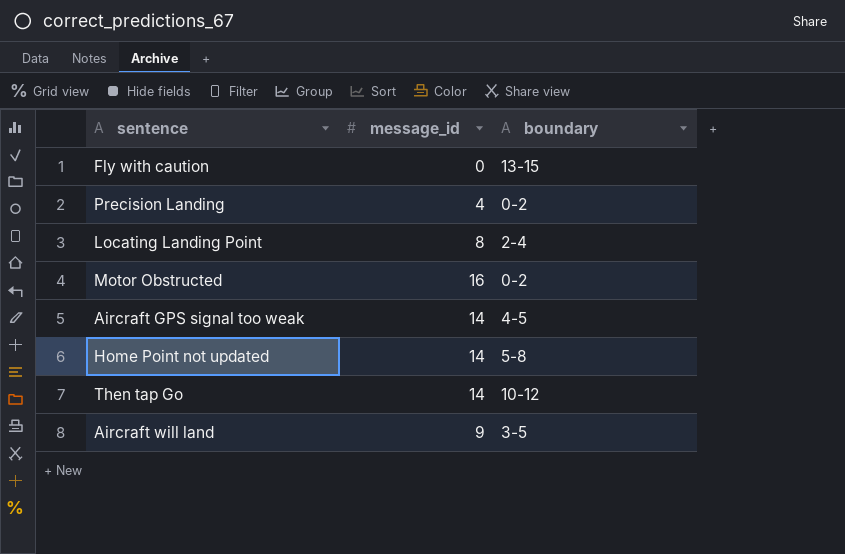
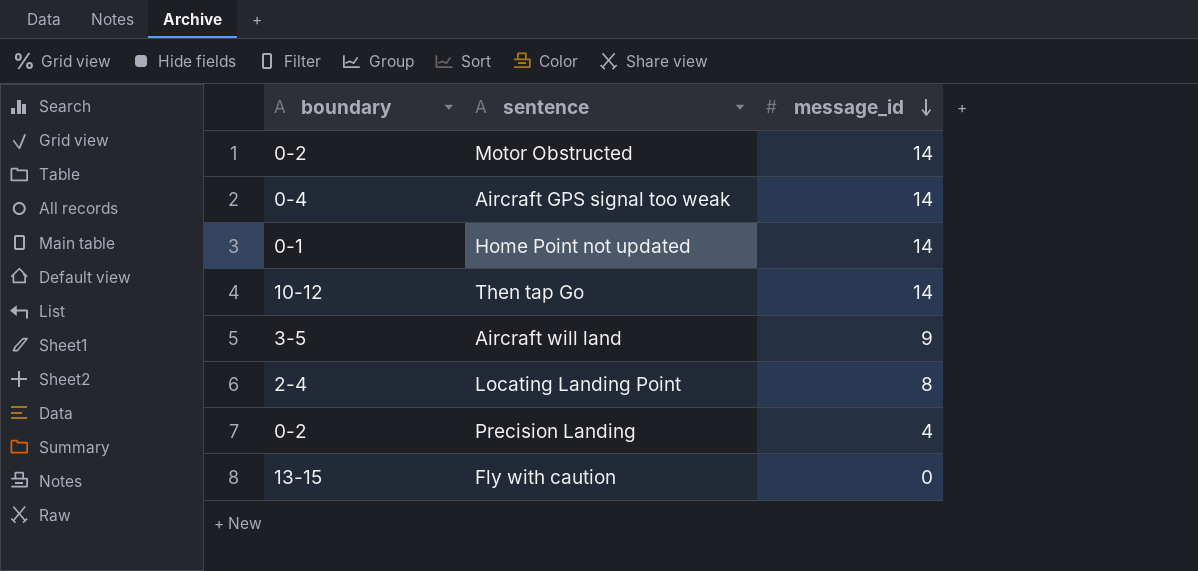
row order: none -> message_id descending
column boundary | position: 3 -> 1
Motor Obstructed | message_id: 16 -> 14
Aircraft GPS signal too weak | boundary: 4-5 -> 0-4
Home Point not updated | boundary: 5-8 -> 0-1

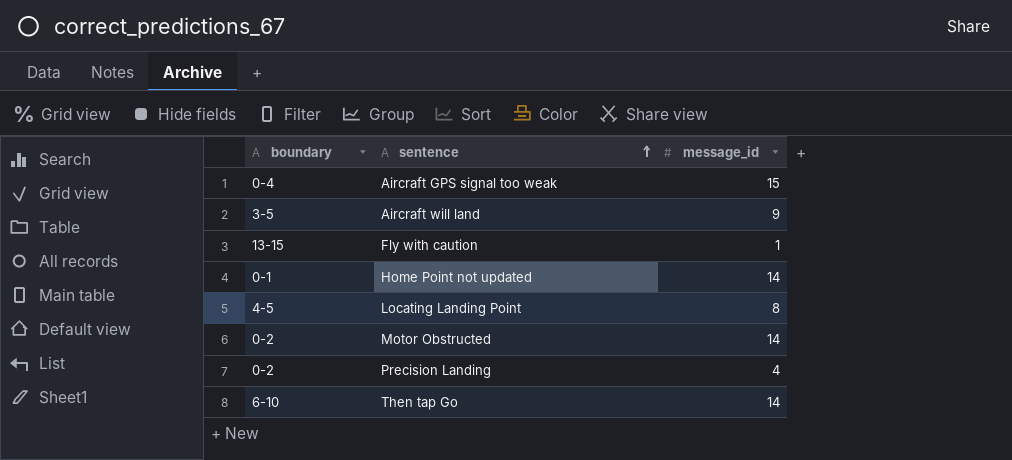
row order: message_id descending -> sentence ascending
Aircraft GPS signal too weak | message_id: 14 -> 15
Fly with caution | message_id: 0 -> 1
Locating Landing Point | boundary: 2-4 -> 4-5
Then tap Go | boundary: 10-12 -> 6-10

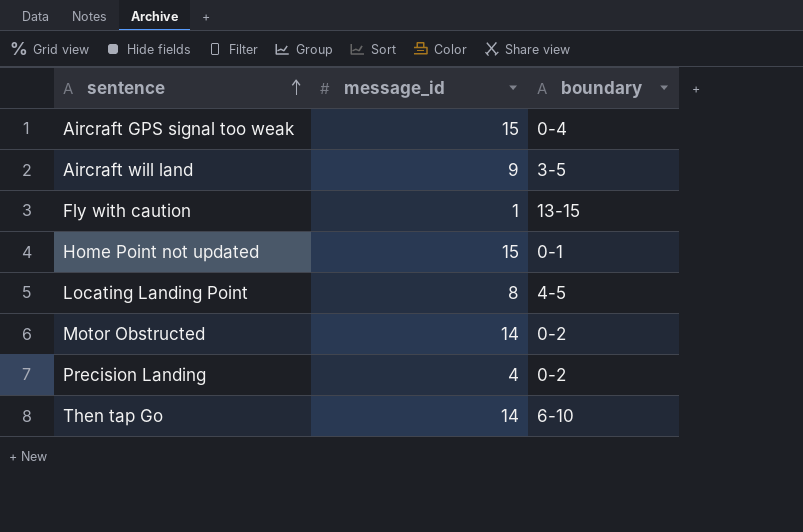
column boundary | position: 1 -> 3
Home Point not updated | message_id: 14 -> 15

